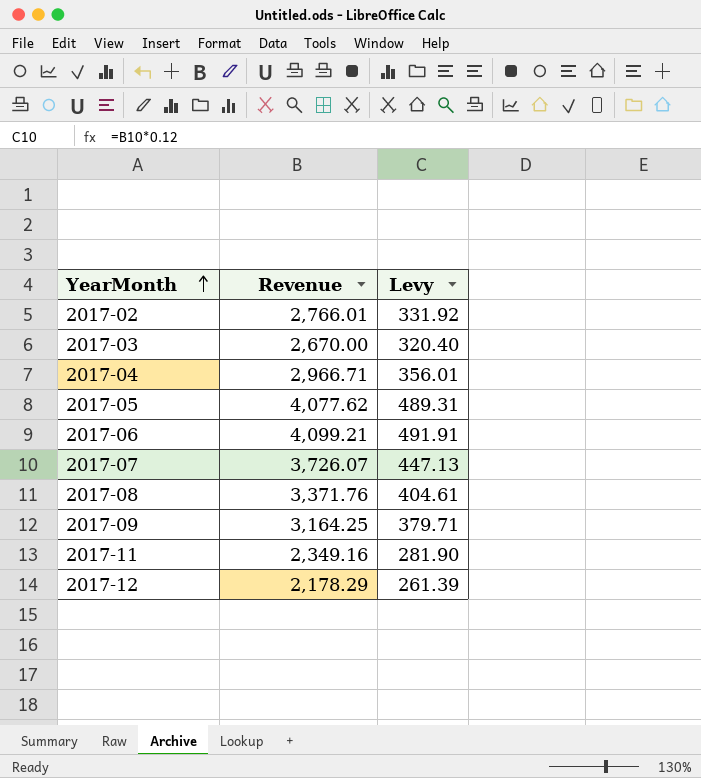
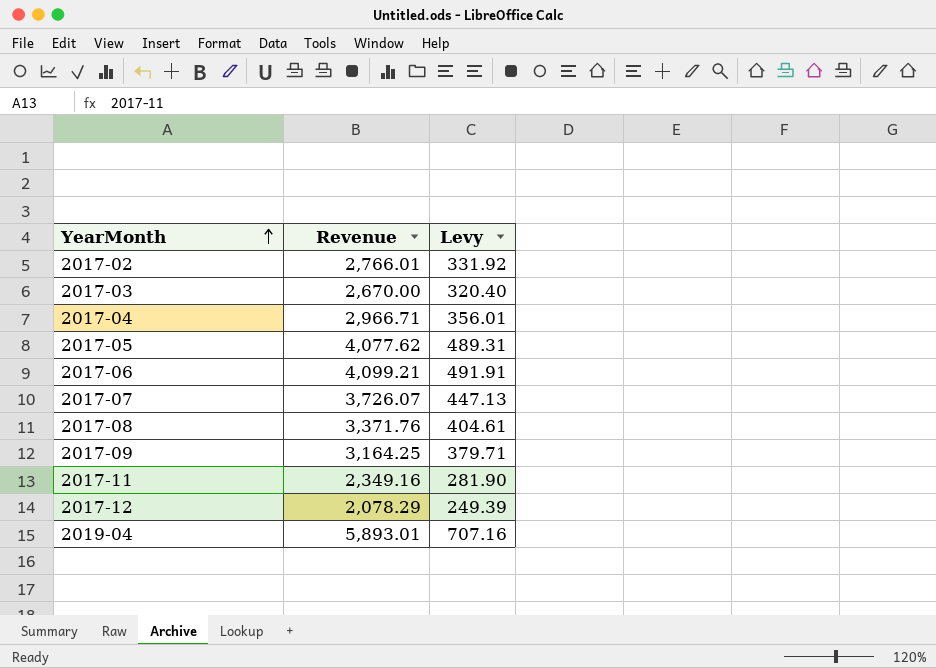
2017-12 | Revenue: 2,178.29 -> 2,078.29
2017-12 | Levy: 261.39 -> 249.39
row 2019-04: none -> 5,893.01 | 707.16

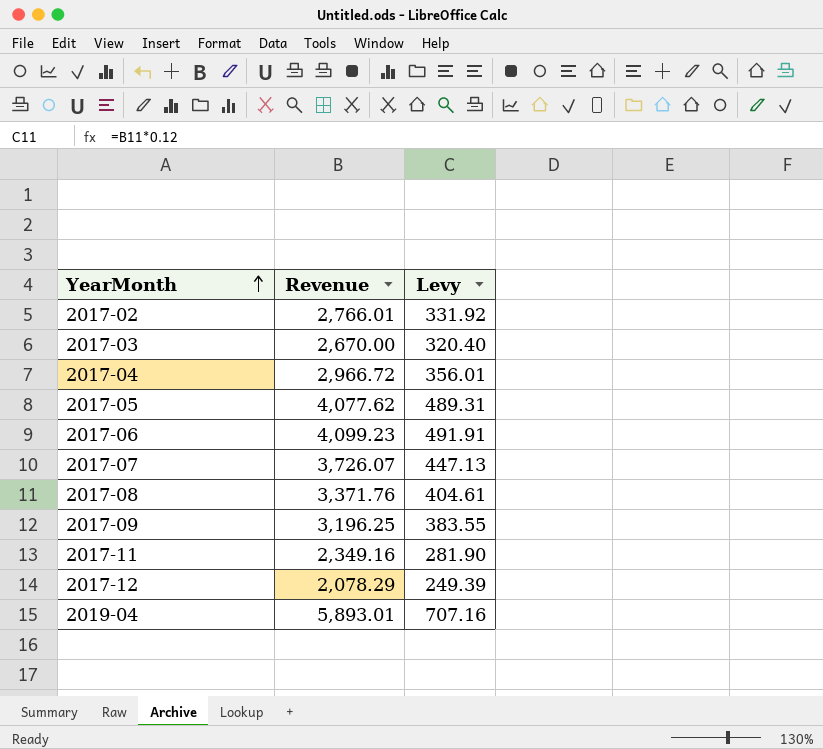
2017-04 | Revenue: 2,966.71 -> 2,966.72
2017-06 | Revenue: 4,099.21 -> 4,099.23
2017-09 | Revenue: 3,164.25 -> 3,196.25
2017-09 | Levy: 379.71 -> 383.55

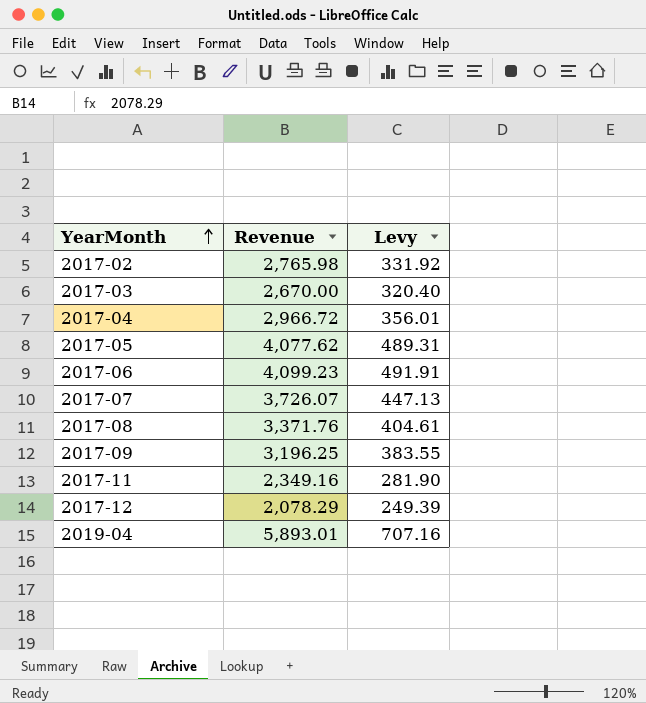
2017-02 | Revenue: 2,766.01 -> 2,765.98

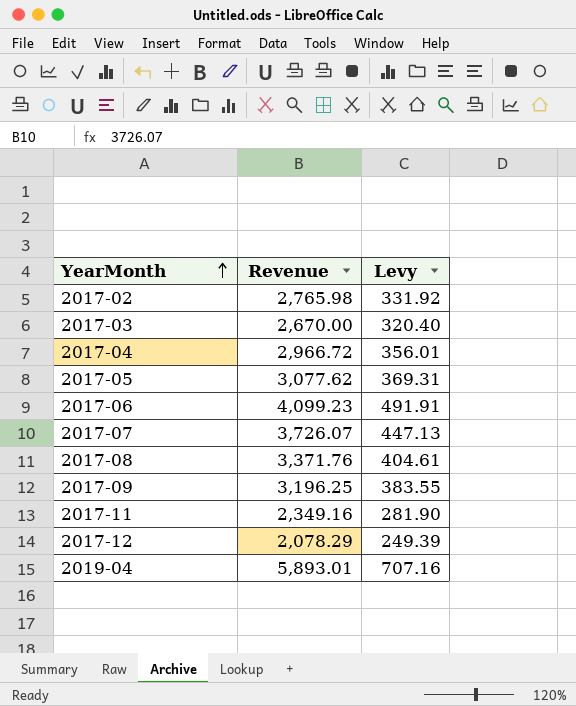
2017-05 | Revenue: 4,077.62 -> 3,077.62
2017-05 | Levy: 489.31 -> 369.31

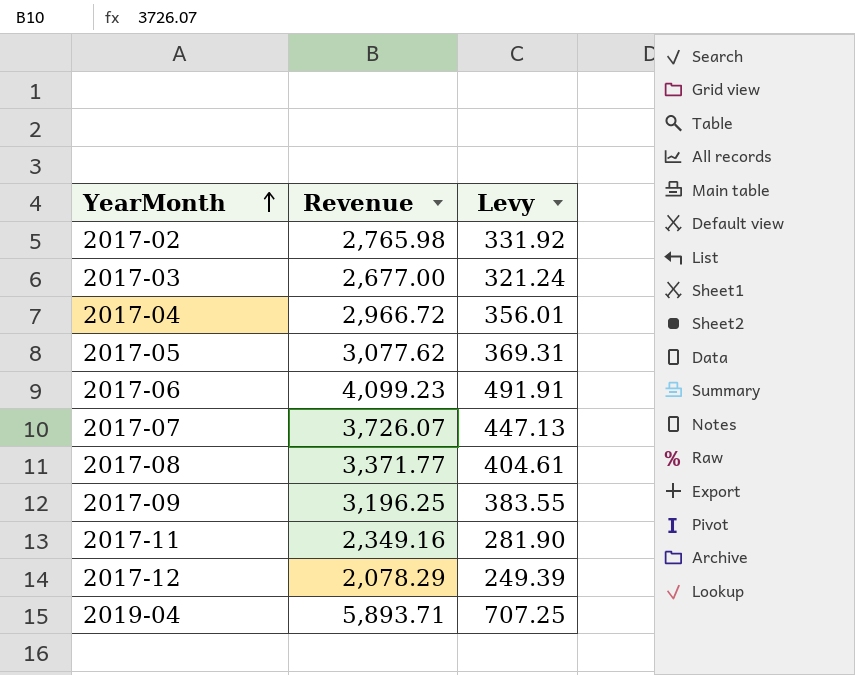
2017-03 | Revenue: 2,670.00 -> 2,677.00
2017-03 | Levy: 320.40 -> 321.24
2017-08 | Revenue: 3,371.76 -> 3,371.77
2019-04 | Revenue: 5,893.01 -> 5,893.71
2019-04 | Levy: 707.16 -> 707.25

